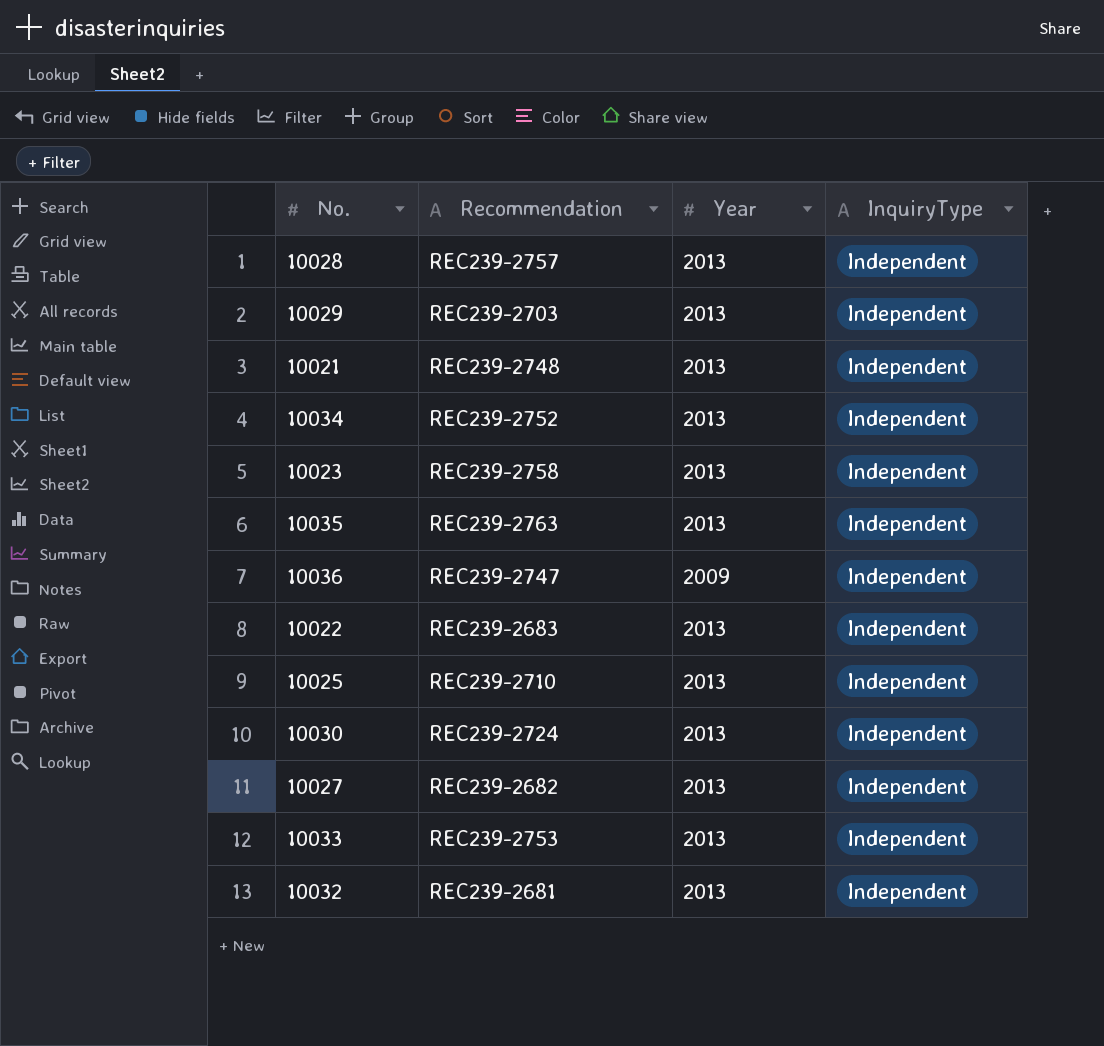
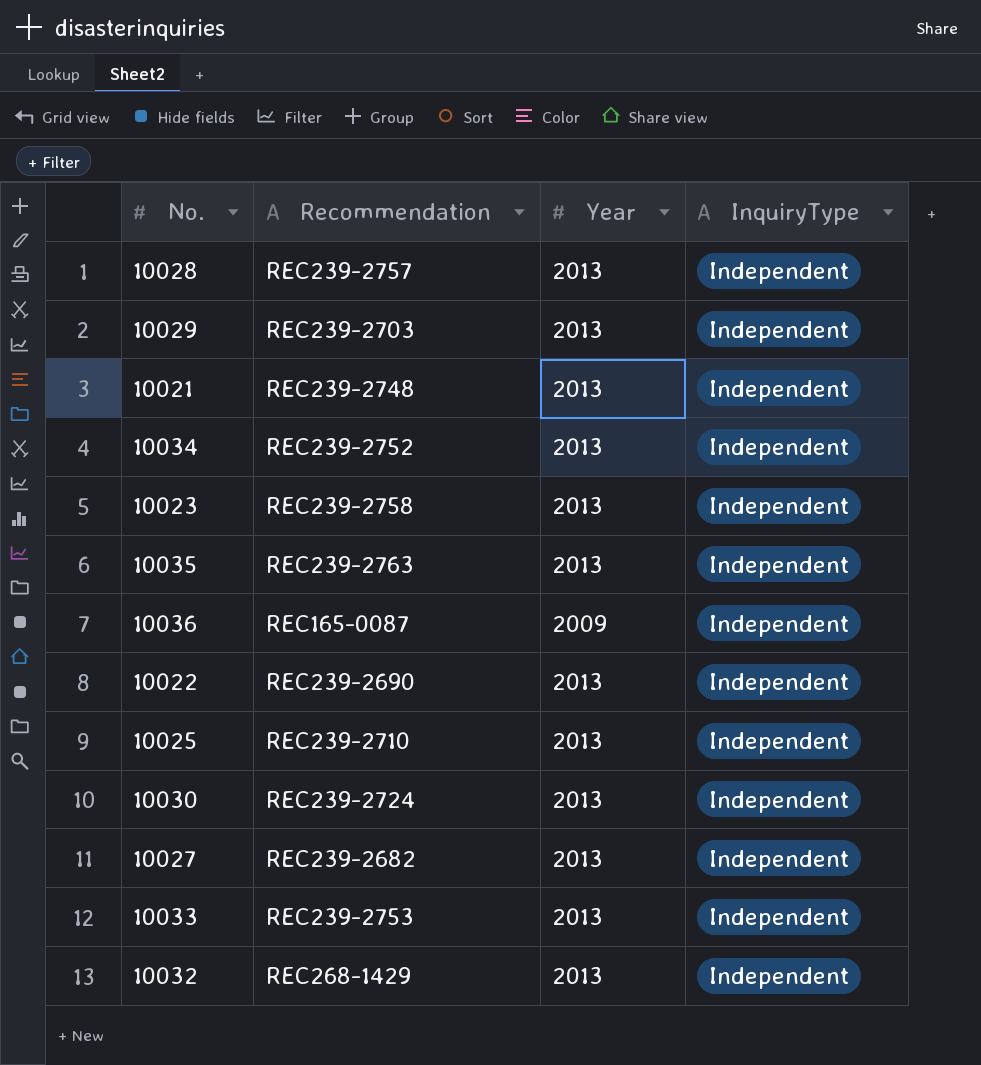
10036 | Recommendation: REC239-2747 -> REC165-0087
10022 | Recommendation: REC239-2683 -> REC239-2690
10032 | Recommendation: REC239-2681 -> REC268-1429

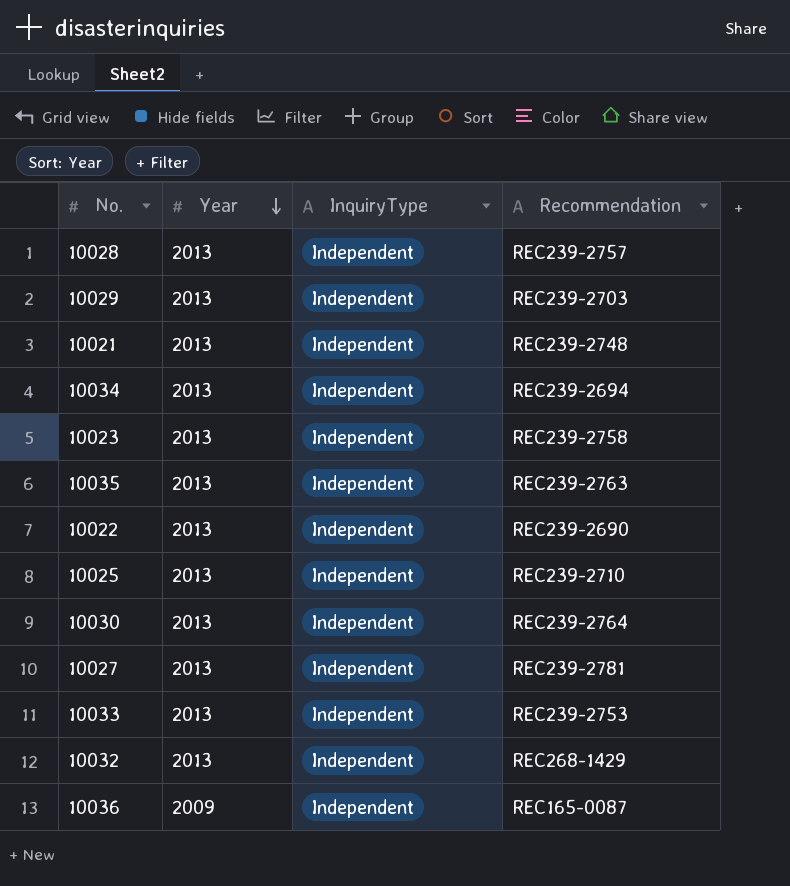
row order: none -> Year descending
column Recommendation | position: 2 -> 4
10034 | Recommendation: REC239-2752 -> REC239-2694
10030 | Recommendation: REC239-2724 -> REC239-2764
10027 | Recommendation: REC239-2682 -> REC239-2781

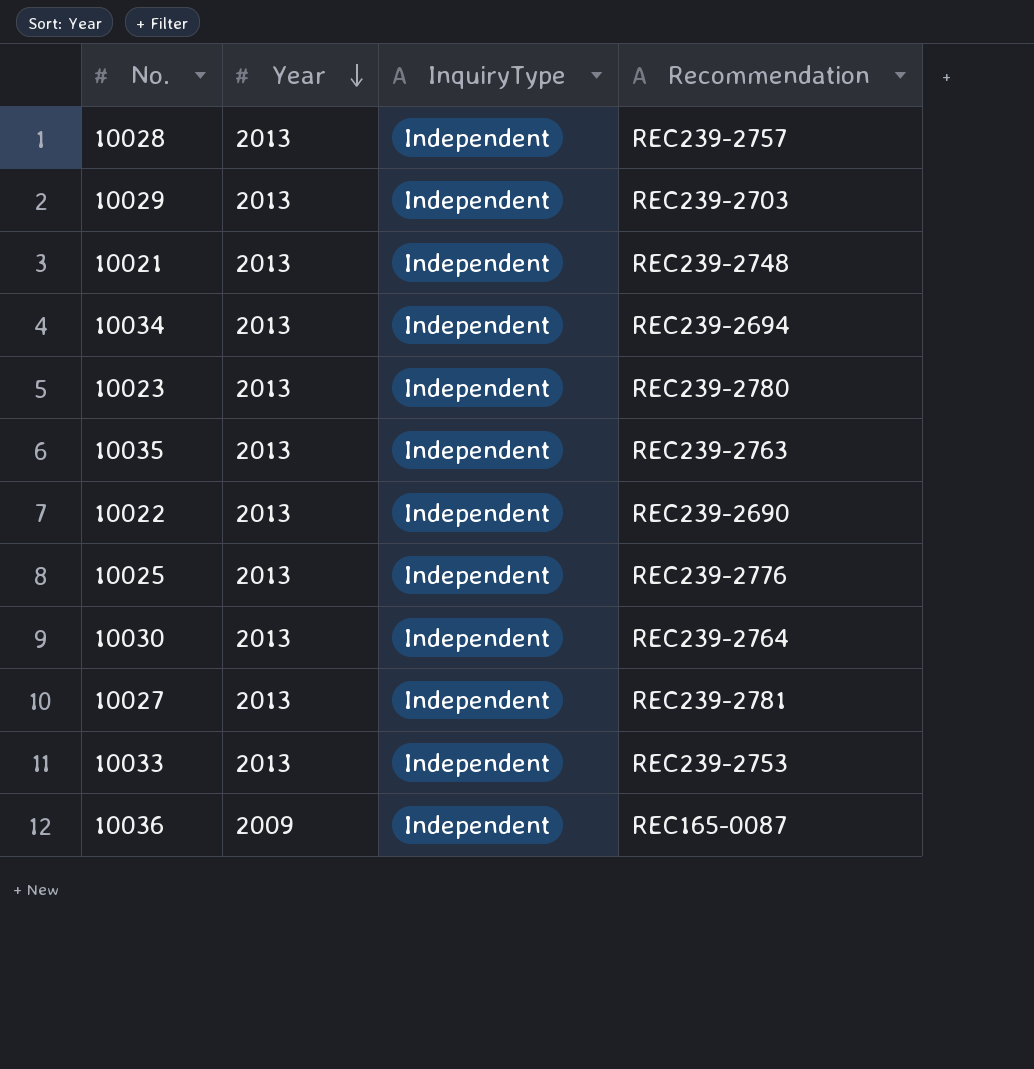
row 10032: 2013 | Independent | REC268-1429 -> none
10023 | Recommendation: REC239-2758 -> REC239-2780
10025 | Recommendation: REC239-2710 -> REC239-2776

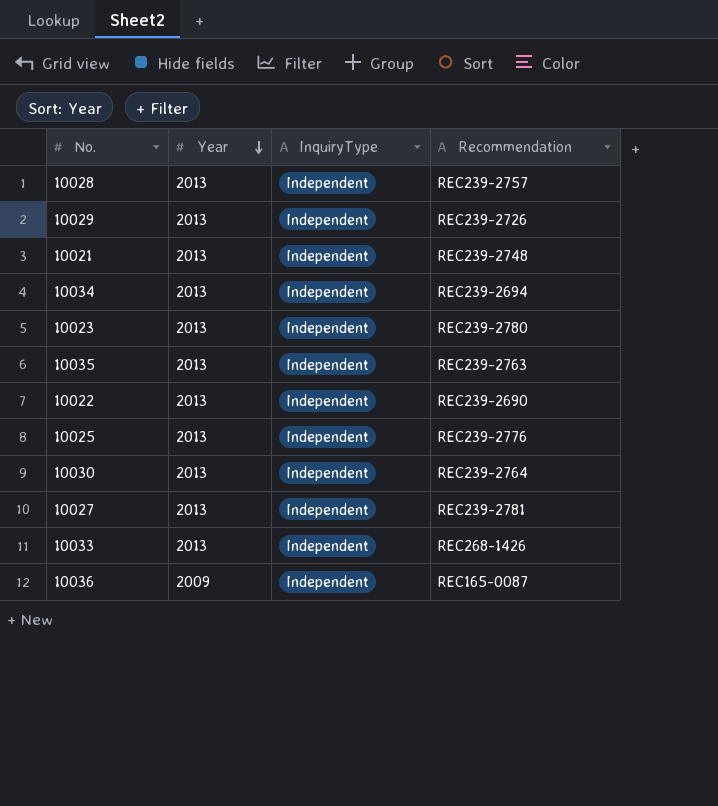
10029 | Recommendation: REC239-2703 -> REC239-2726
10033 | Recommendation: REC239-2753 -> REC268-1426

